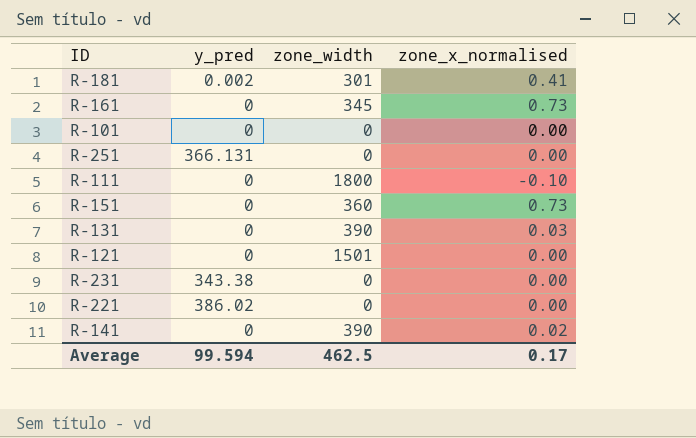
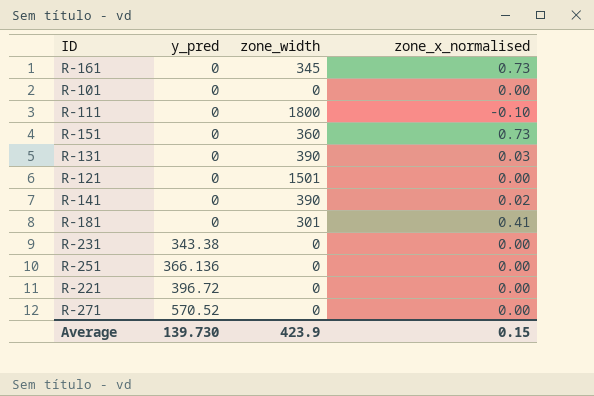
row order: none -> y_pred ascending
R-181 | y_pred: 0.002 -> 0
R-251 | y_pred: 366.131 -> 366.136
R-221 | y_pred: 386.02 -> 396.72
row R-271: none -> 570.52 | 0 | 0.00
Average | y_pred: 99.594 -> 139.730
Average | zone_width: 462.5 -> 423.9
Average | zone_x_normalised: 0.17 -> 0.15

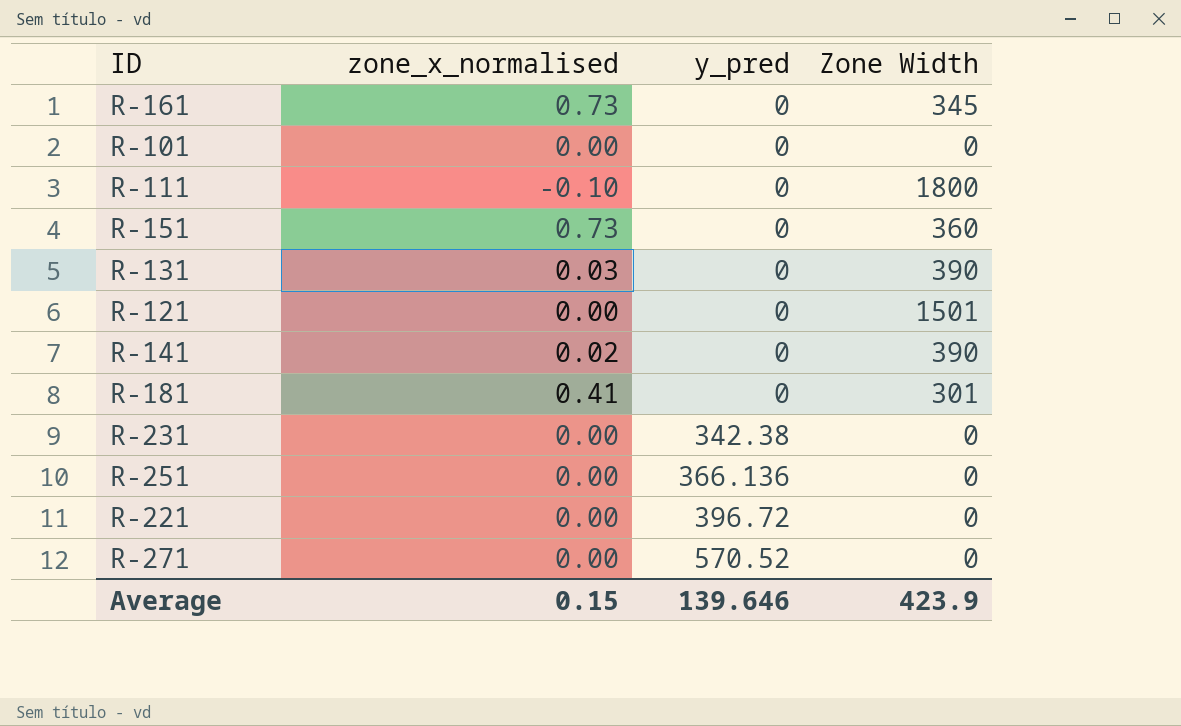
column zone_x_normalised | position: 4 -> 2
column name: zone_width -> Zone Width
R-231 | y_pred: 343.38 -> 342.38
Average | y_pred: 139.730 -> 139.646

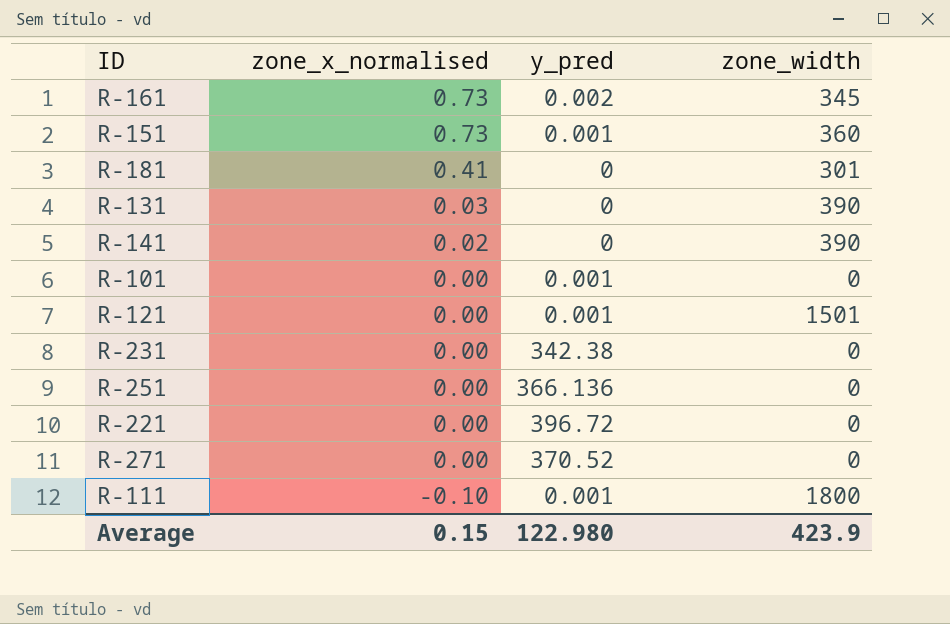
row order: y_pred ascending -> zone_x_normalised descending
column name: Zone Width -> zone_width
R-161 | y_pred: 0 -> 0.002
R-151 | y_pred: 0 -> 0.001
R-101 | y_pred: 0 -> 0.001
R-121 | y_pred: 0 -> 0.001
R-271 | y_pred: 570.52 -> 370.52
R-111 | y_pred: 0 -> 0.001
Average | y_pred: 139.646 -> 122.980

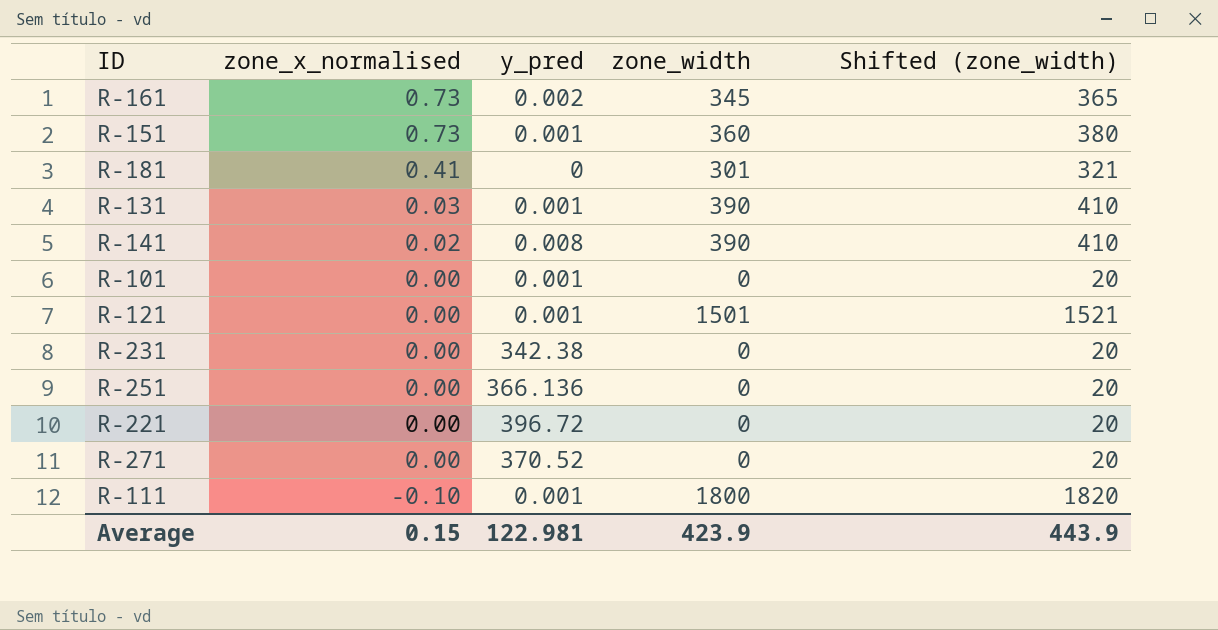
column Shifted (zone_width) | formula: none -> [zone_width] + 20
R-131 | y_pred: 0 -> 0.001
R-141 | y_pred: 0 -> 0.008
Average | y_pred: 122.980 -> 122.981

